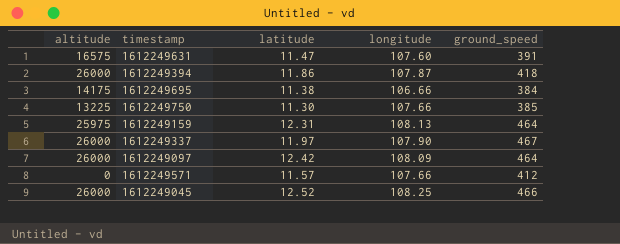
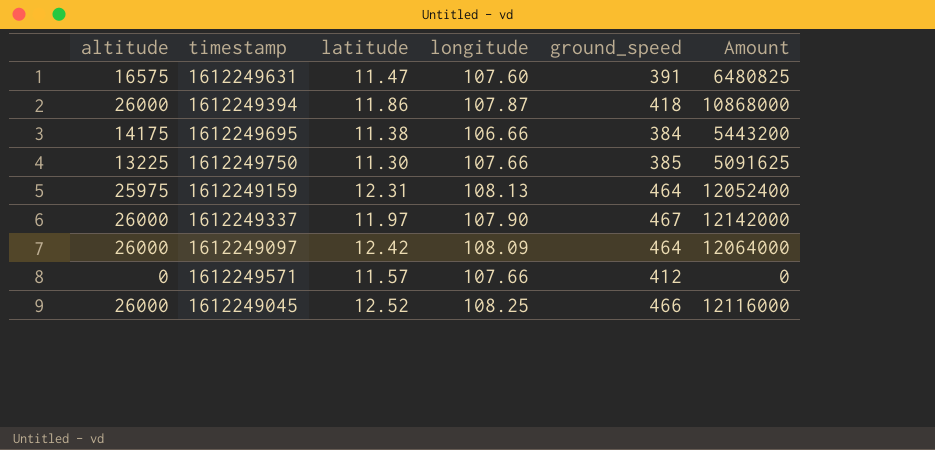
column Amount | formula: none -> [altitude] * [ground_speed]

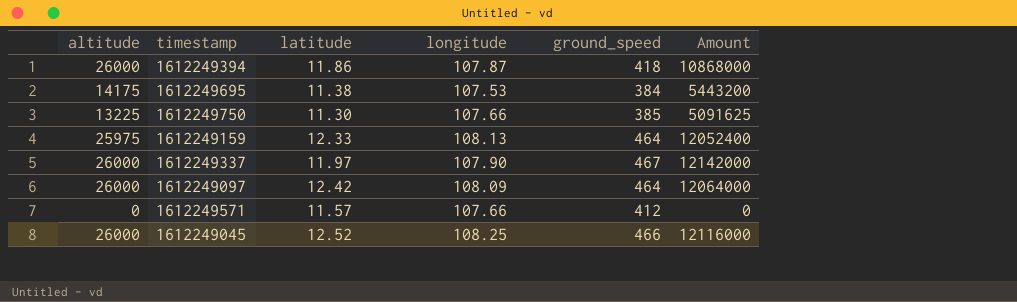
row 1612249631: 16575 | 11.47 | 107.60 | 391 | 6480825 -> none
1612249695 | longitude: 106.66 -> 107.53
1612249159 | latitude: 12.31 -> 12.33

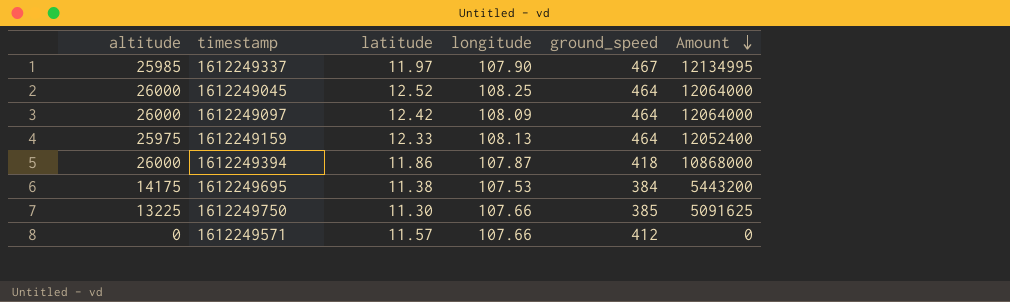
row order: none -> Amount descending
1612249337 | altitude: 26000 -> 25985
1612249337 | Amount: 12142000 -> 12134995
1612249045 | ground_speed: 466 -> 464
1612249045 | Amount: 12116000 -> 12064000

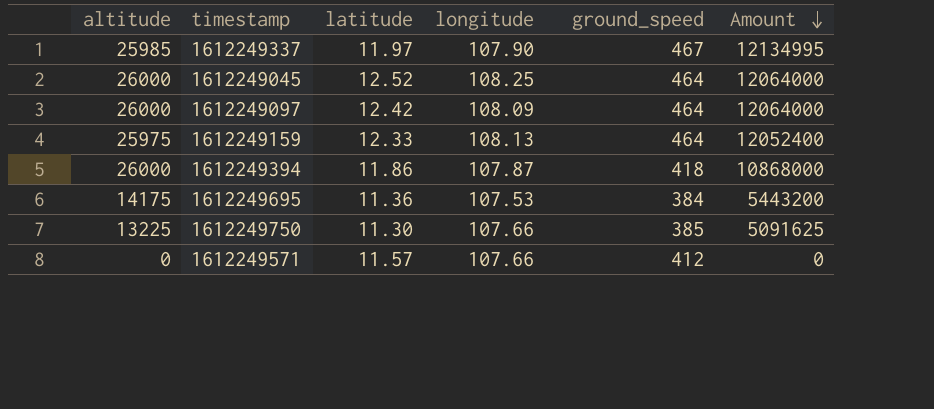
1612249695 | latitude: 11.38 -> 11.36

